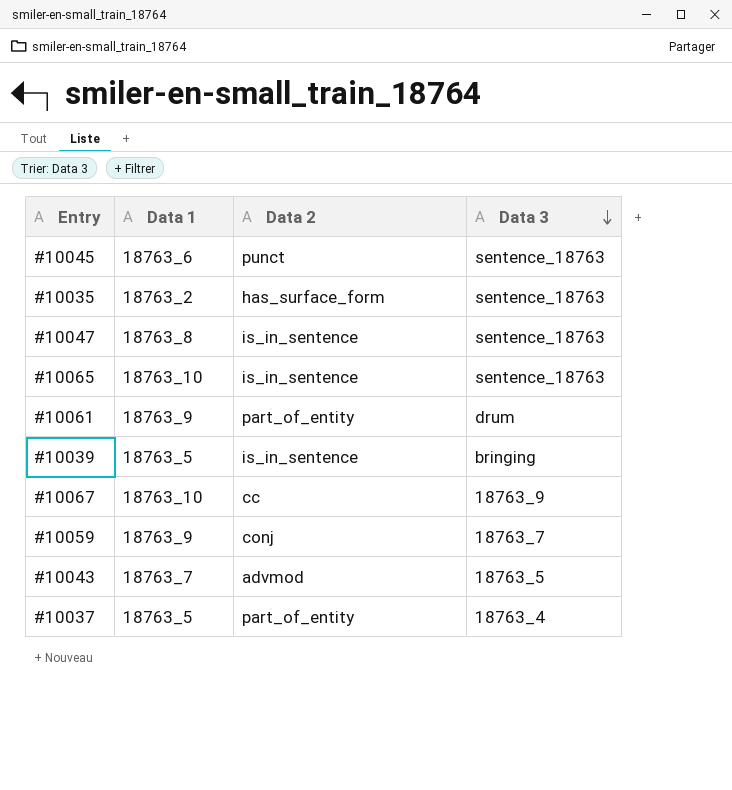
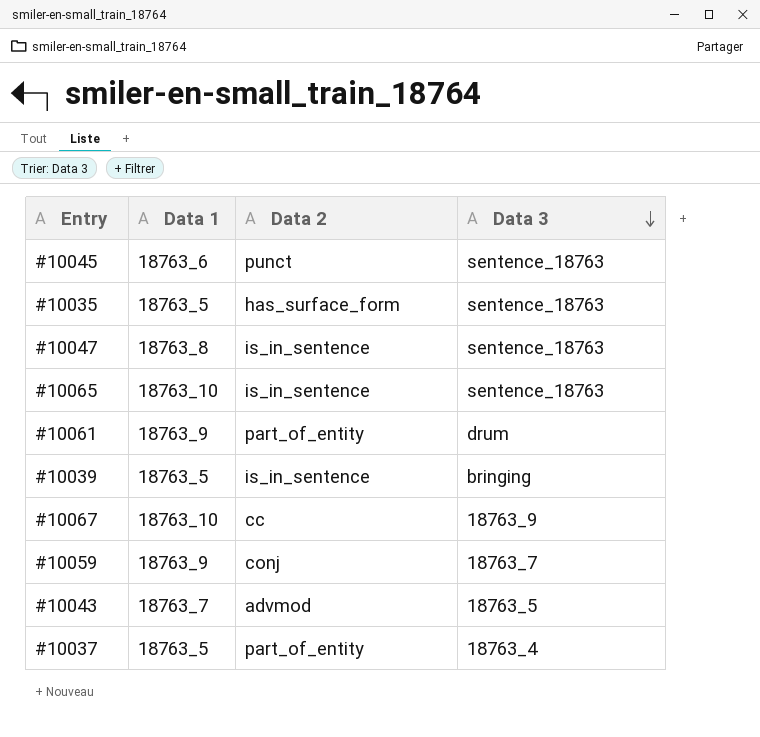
#10035 | Data 1: 18763_2 -> 18763_5

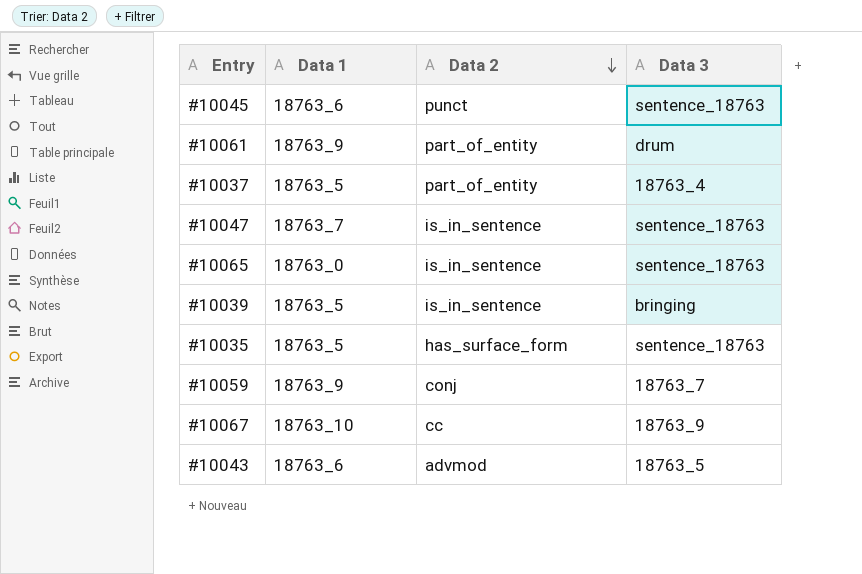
row order: Data 3 descending -> Data 2 descending
#10047 | Data 1: 18763_8 -> 18763_7
#10065 | Data 1: 18763_10 -> 18763_0
#10043 | Data 1: 18763_7 -> 18763_6

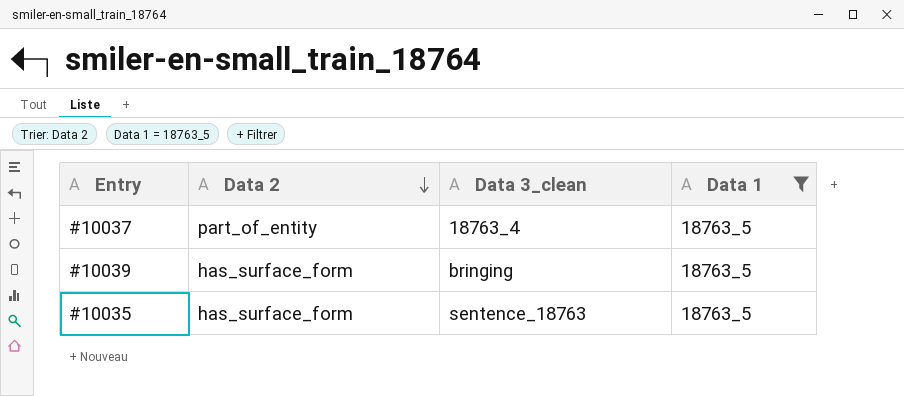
filter: none -> Data 1 = 18763_5
column name: Data 3 -> Data 3_clean
column Data 1 | position: 2 -> 4
#10039 | Data 2: is_in_sentence -> has_surface_form

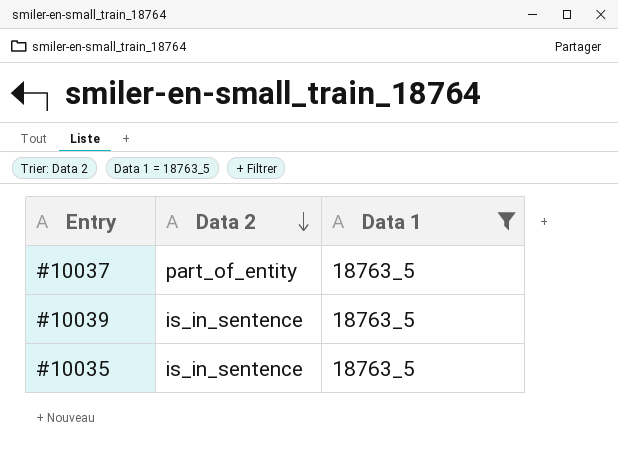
column Data 3_clean | position: 3 -> none
#10039 | Data 2: has_surface_form -> is_in_sentence
#10035 | Data 2: has_surface_form -> is_in_sentence

